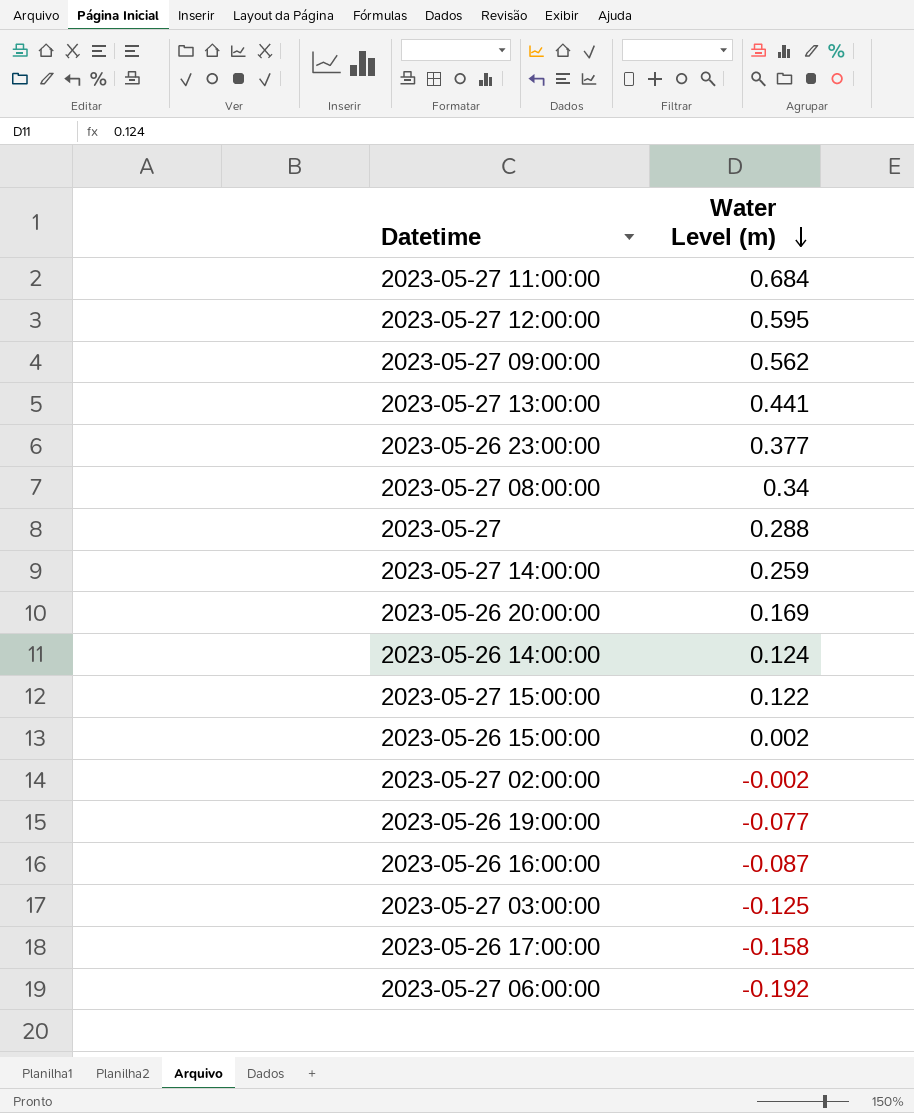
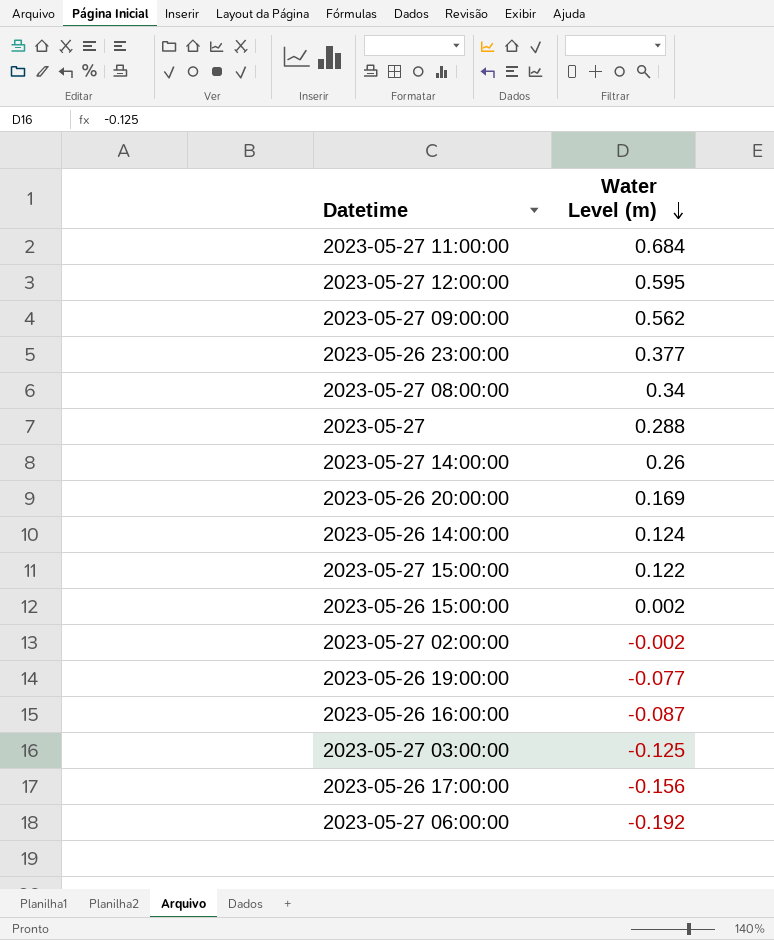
row 2023-05-27 13:00:00: 0.441 -> none
2023-05-27 14:00:00 | Water Level (m): 0.259 -> 0.26
2023-05-26 17:00:00 | Water Level (m): -0.158 -> -0.156

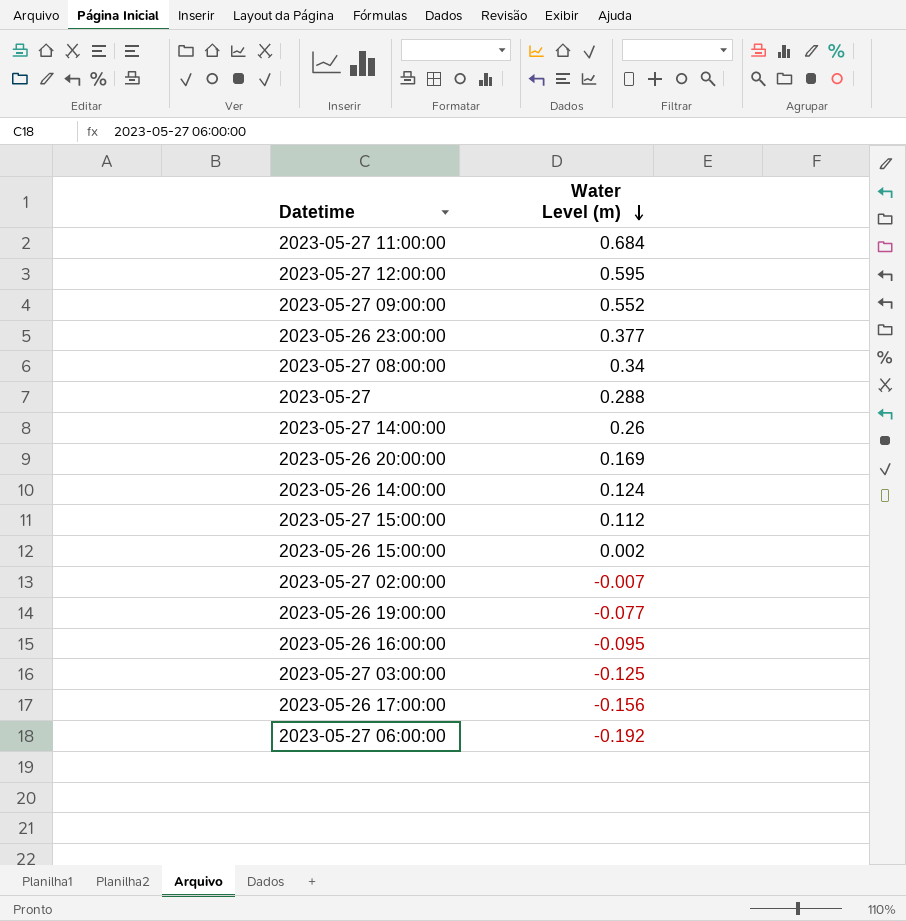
2023-05-27 09:00:00 | Water Level (m): 0.562 -> 0.552
2023-05-27 15:00:00 | Water Level (m): 0.122 -> 0.112
2023-05-27 02:00:00 | Water Level (m): -0.002 -> -0.007
2023-05-26 16:00:00 | Water Level (m): -0.087 -> -0.095

